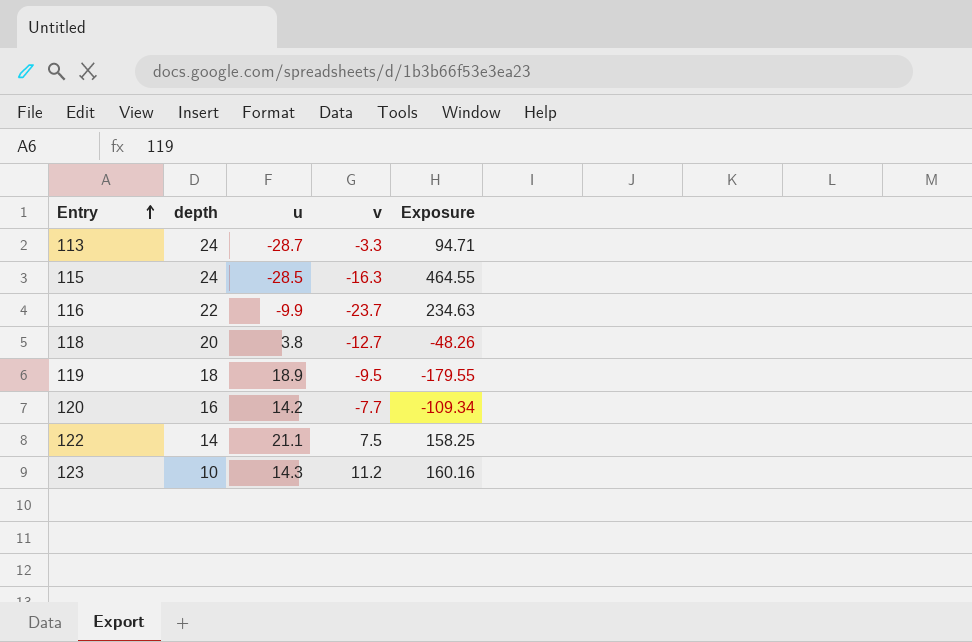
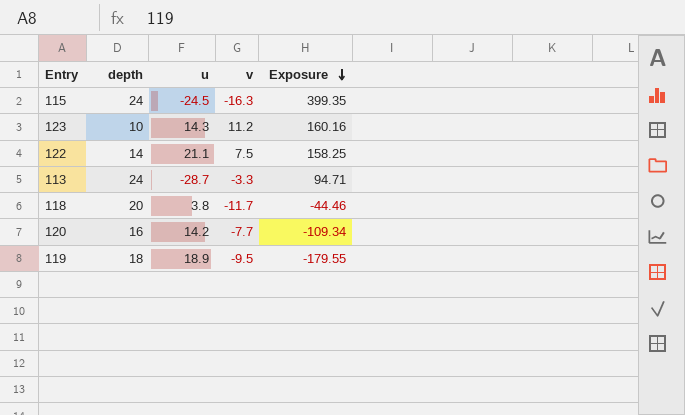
row order: Entry ascending -> Exposure descending
row 116: 22 | -9.9 | -23.7 | 234.63 -> none
115 | u: -28.5 -> -24.5
115 | Exposure: 464.55 -> 399.35
118 | v: -12.7 -> -11.7
118 | Exposure: -48.26 -> -44.46

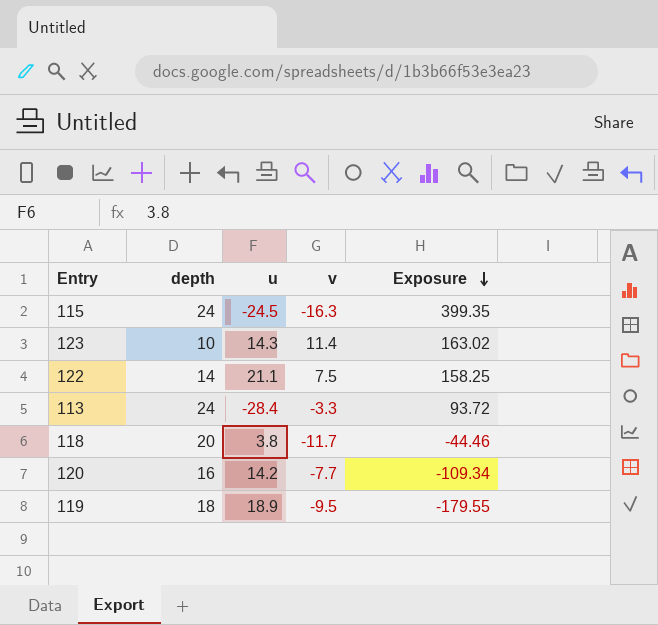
123 | v: 11.2 -> 11.4
123 | Exposure: 160.16 -> 163.02
113 | u: -28.7 -> -28.4
113 | Exposure: 94.71 -> 93.72

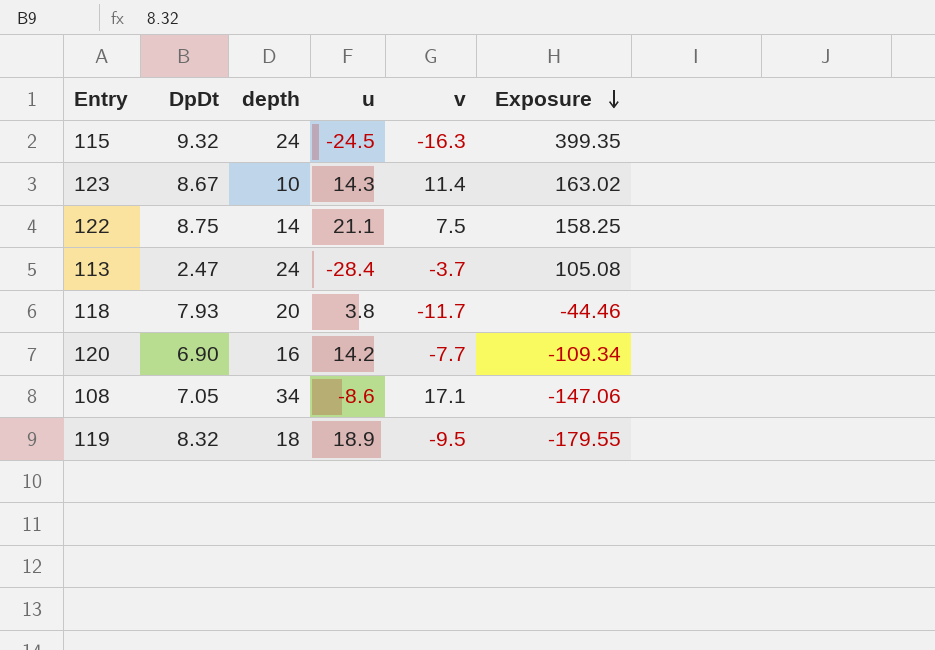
column DpDt | position: none -> 2
113 | v: -3.3 -> -3.7
113 | Exposure: 93.72 -> 105.08
row 108: none -> 7.05 | 34 | -8.6 | 17.1 | -147.06

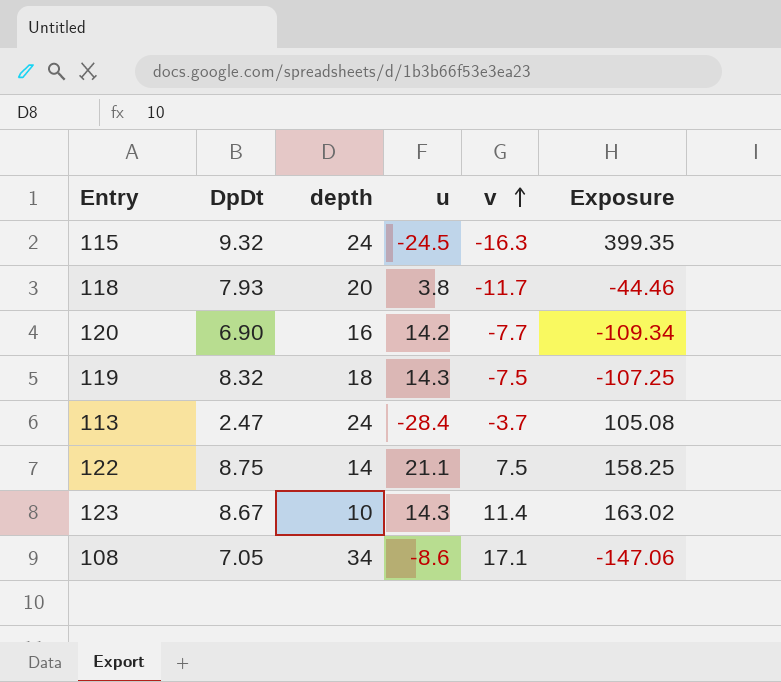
row order: Exposure descending -> v ascending
119 | u: 18.9 -> 14.3
119 | v: -9.5 -> -7.5
119 | Exposure: -179.55 -> -107.25

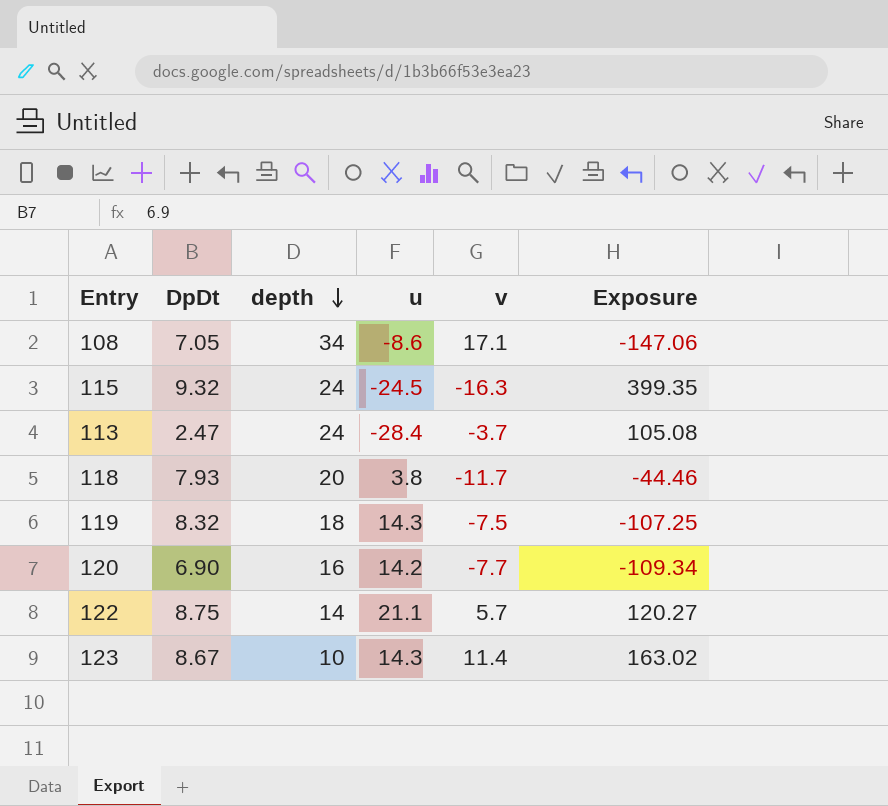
row order: v ascending -> depth descending
122 | v: 7.5 -> 5.7
122 | Exposure: 158.25 -> 120.27

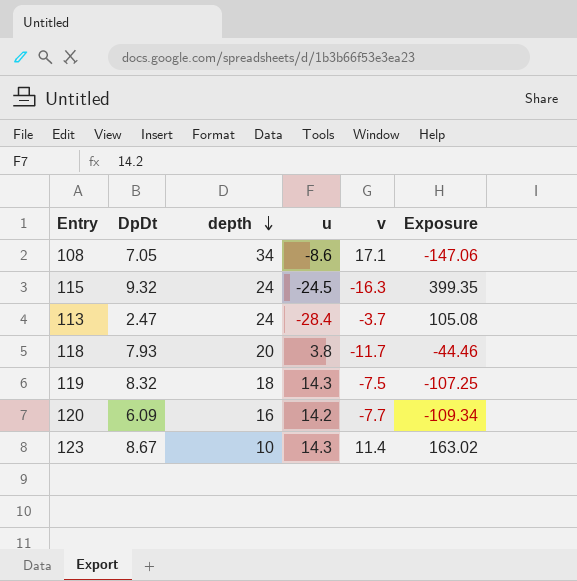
row 122: 8.75 | 14 | 21.1 | 5.7 | 120.27 -> none
120 | DpDt: 6.90 -> 6.09

